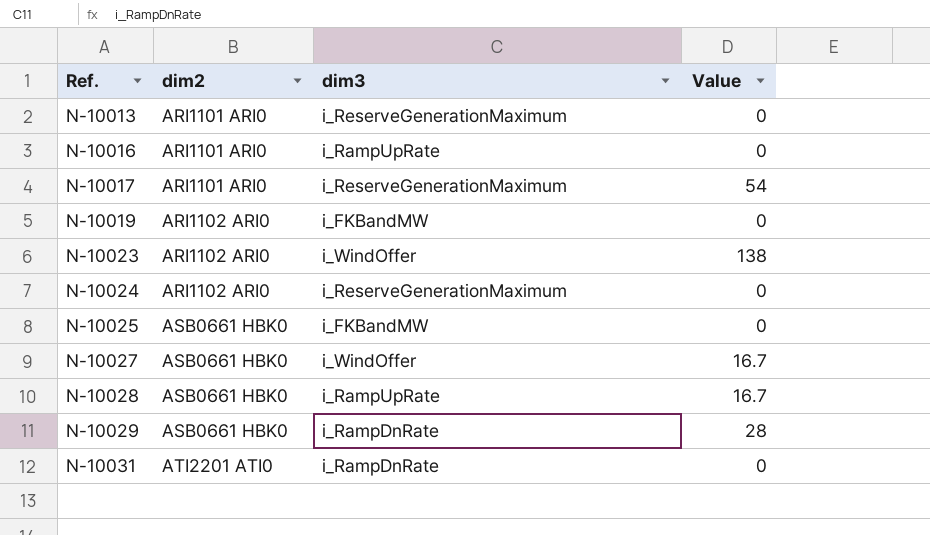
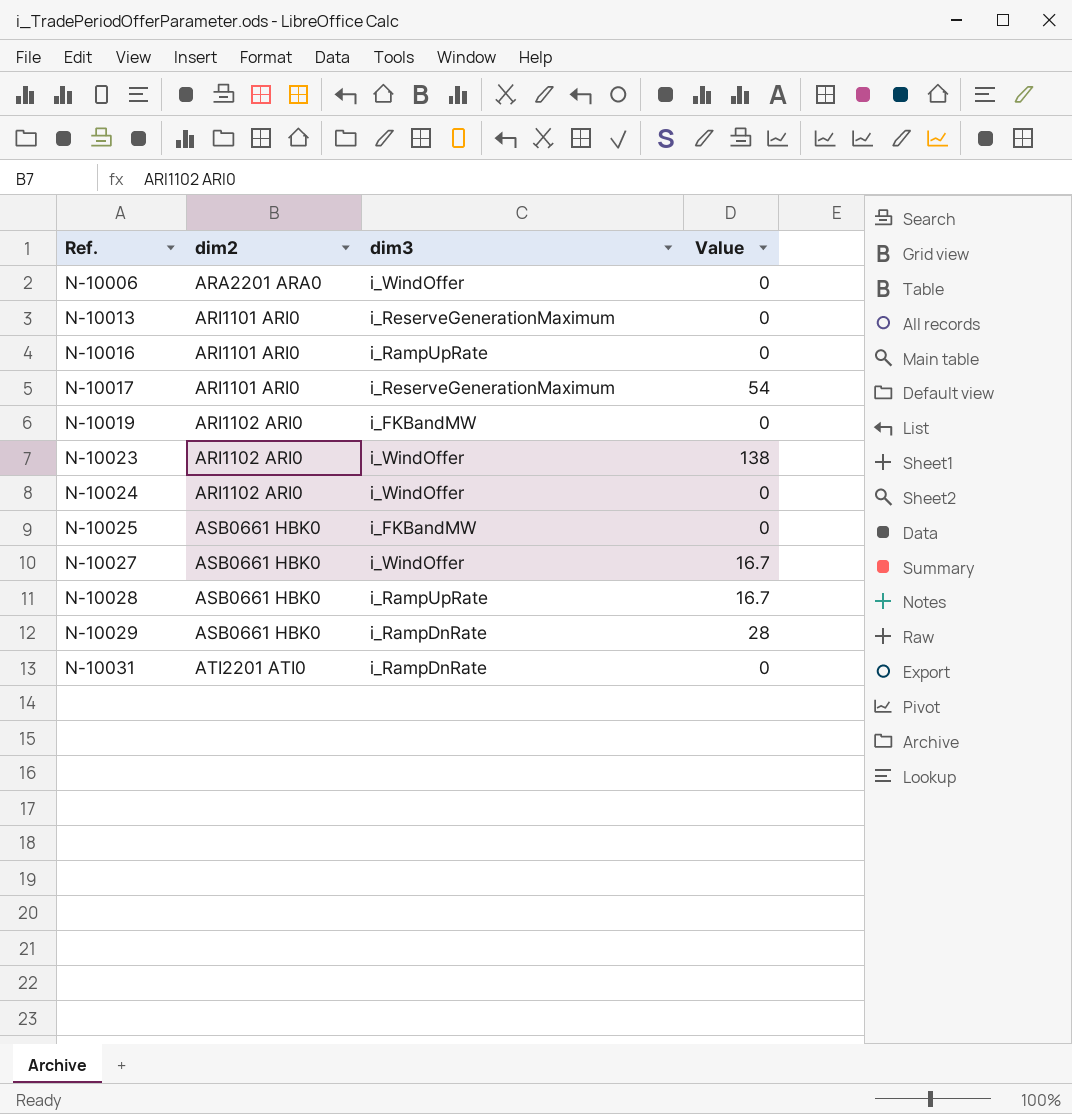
row N-10006: none -> ARA2201 ARA0 | i_WindOffer | 0
N-10024 | dim3: i_ReserveGenerationMaximum -> i_WindOffer

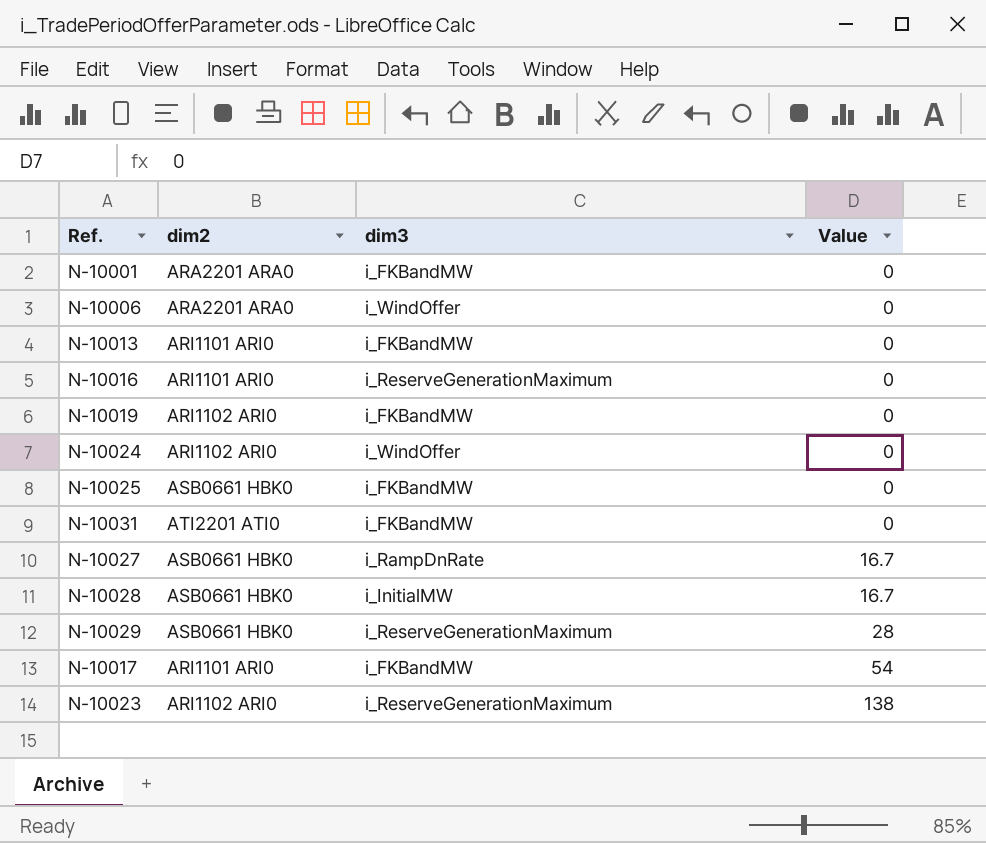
row order: Ref. ascending -> Value ascending
row N-10001: none -> ARA2201 ARA0 | i_FKBandMW | 0
N-10013 | dim3: i_ReserveGenerationMaximum -> i_FKBandMW
N-10016 | dim3: i_RampUpRate -> i_ReserveGenerationMaximum
N-10031 | dim3: i_RampDnRate -> i_FKBandMW
N-10027 | dim3: i_WindOffer -> i_RampDnRate
N-10028 | dim3: i_RampUpRate -> i_InitialMW
N-10029 | dim3: i_RampDnRate -> i_ReserveGenerationMaximum
N-10017 | dim3: i_ReserveGenerationMaximum -> i_FKBandMW
N-10023 | dim3: i_WindOffer -> i_ReserveGenerationMaximum

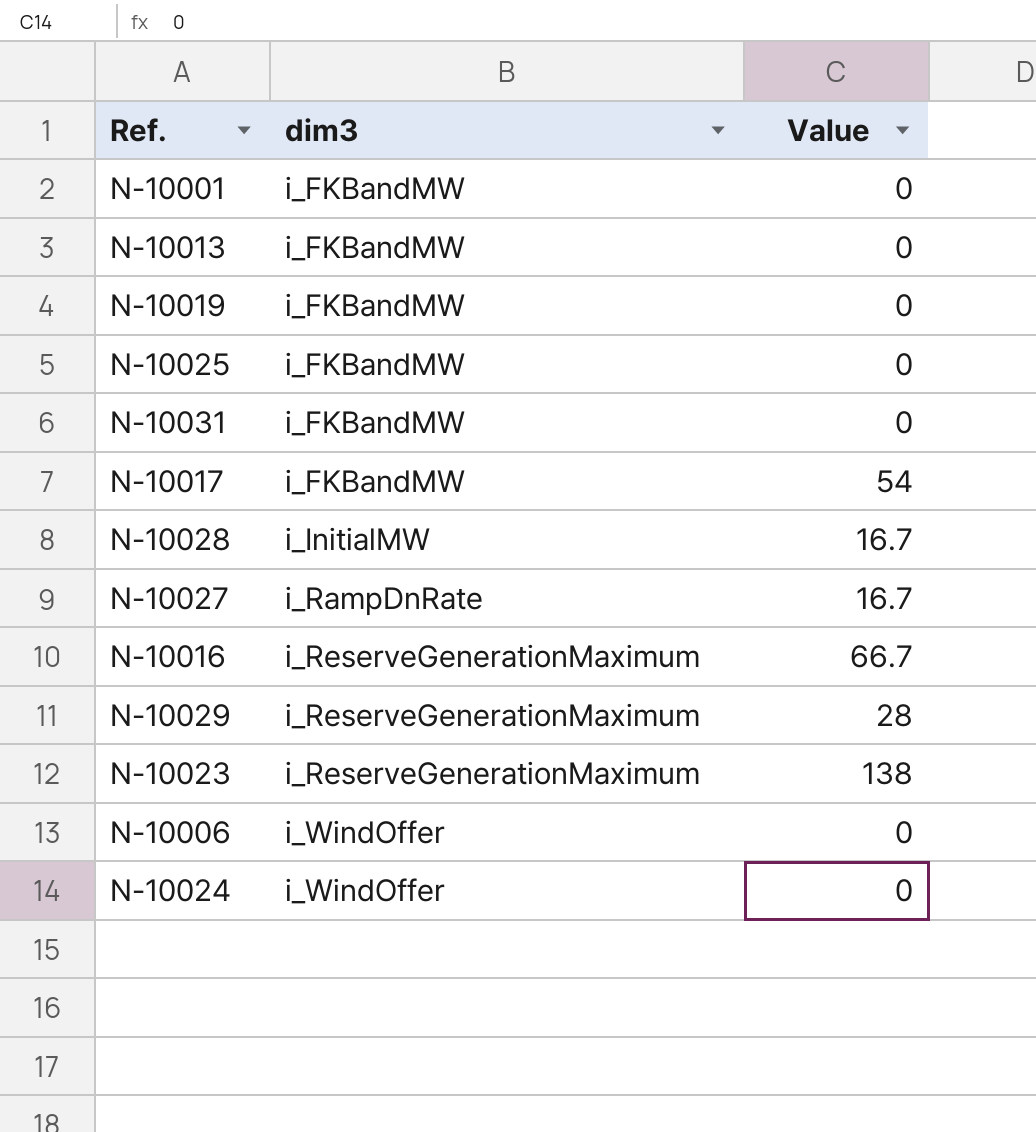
row order: Value ascending -> dim3 ascending
column dim2 | position: 2 -> none
N-10016 | Value: 0 -> 66.7

